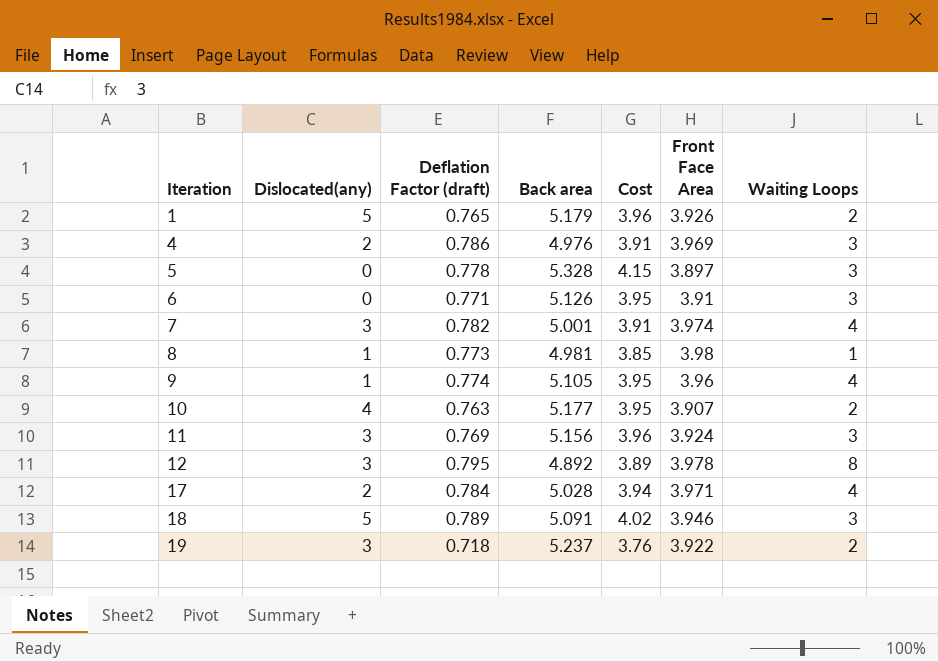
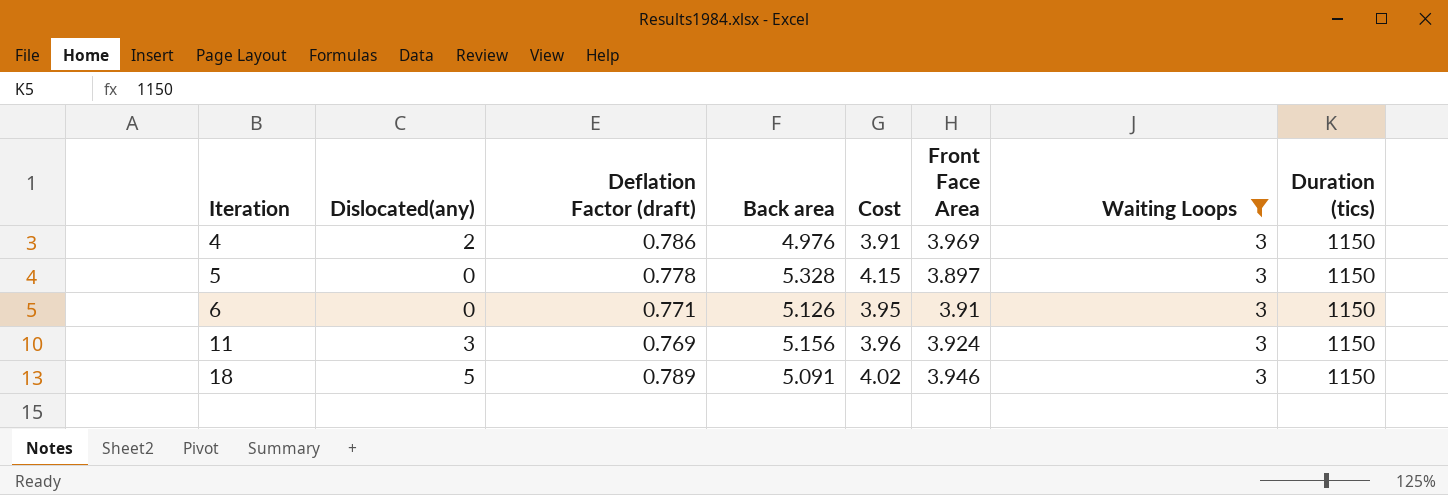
filter: none -> Waiting Loops = 3
column Duration (tics) | position: none -> 8

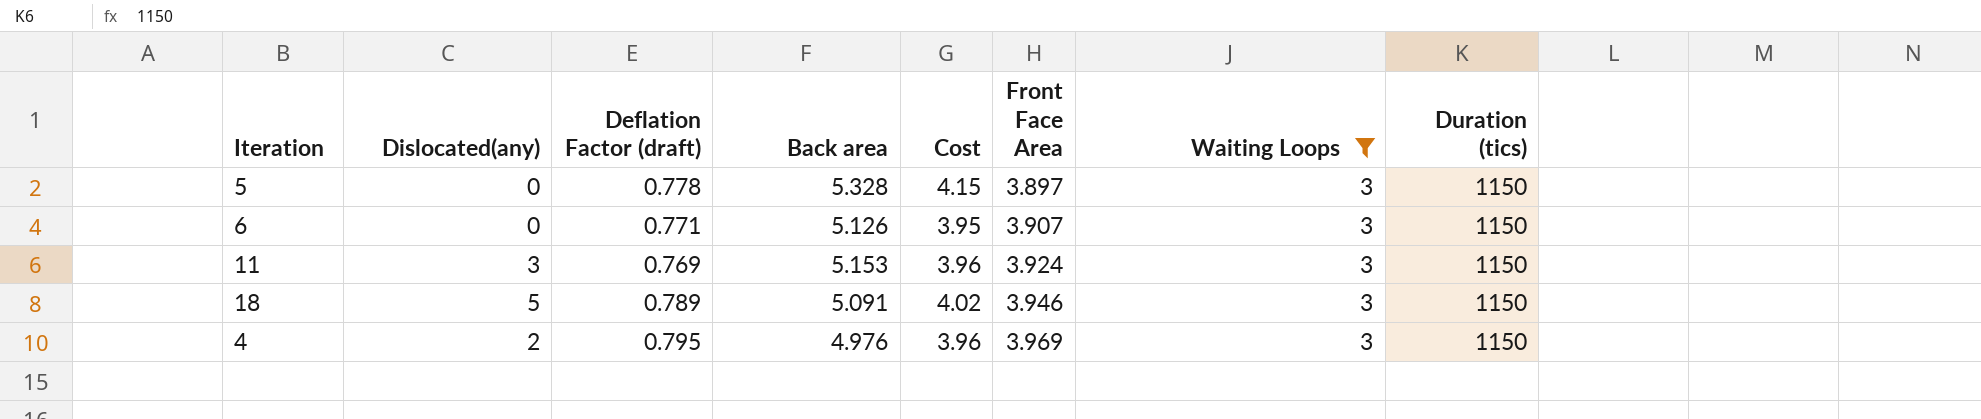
row order: Iteration ascending -> Front Face Area ascending
6 | Front Face Area: 3.91 -> 3.907
11 | Back area: 5.156 -> 5.153
4 | Deflation Factor (draft): 0.786 -> 0.795
4 | Cost: 3.91 -> 3.96

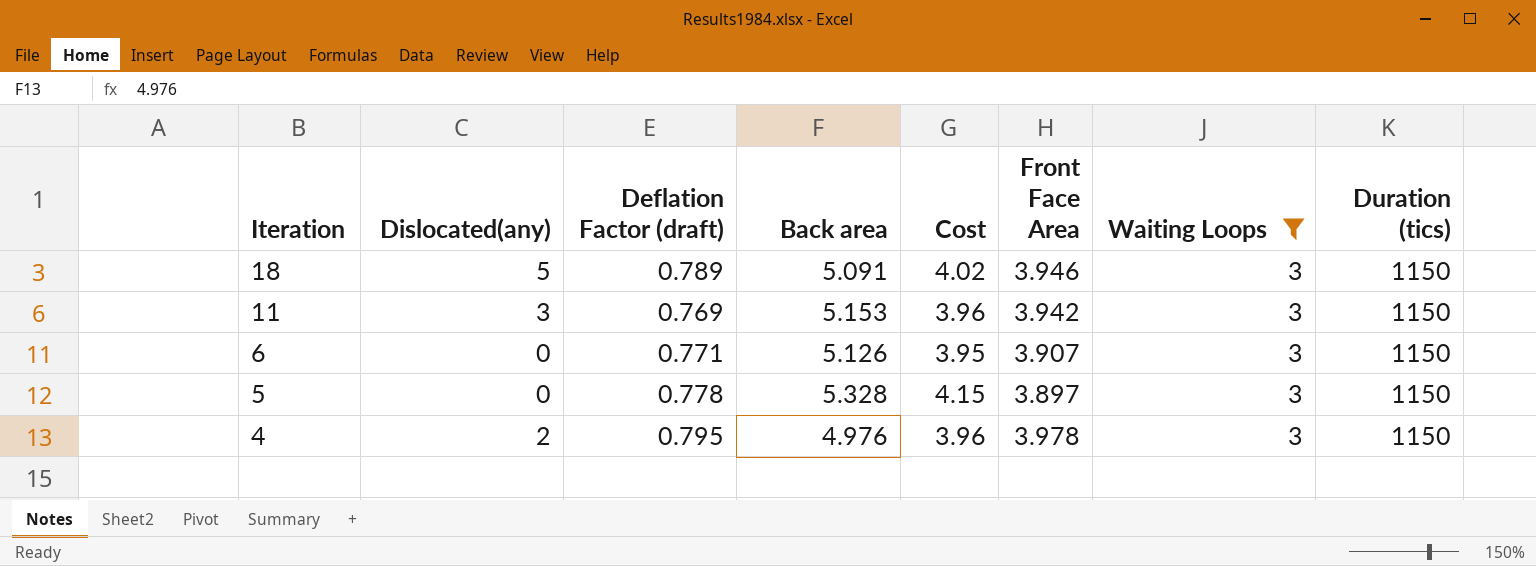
row order: Front Face Area ascending -> Iteration descending
11 | Front Face Area: 3.924 -> 3.942
4 | Front Face Area: 3.969 -> 3.978

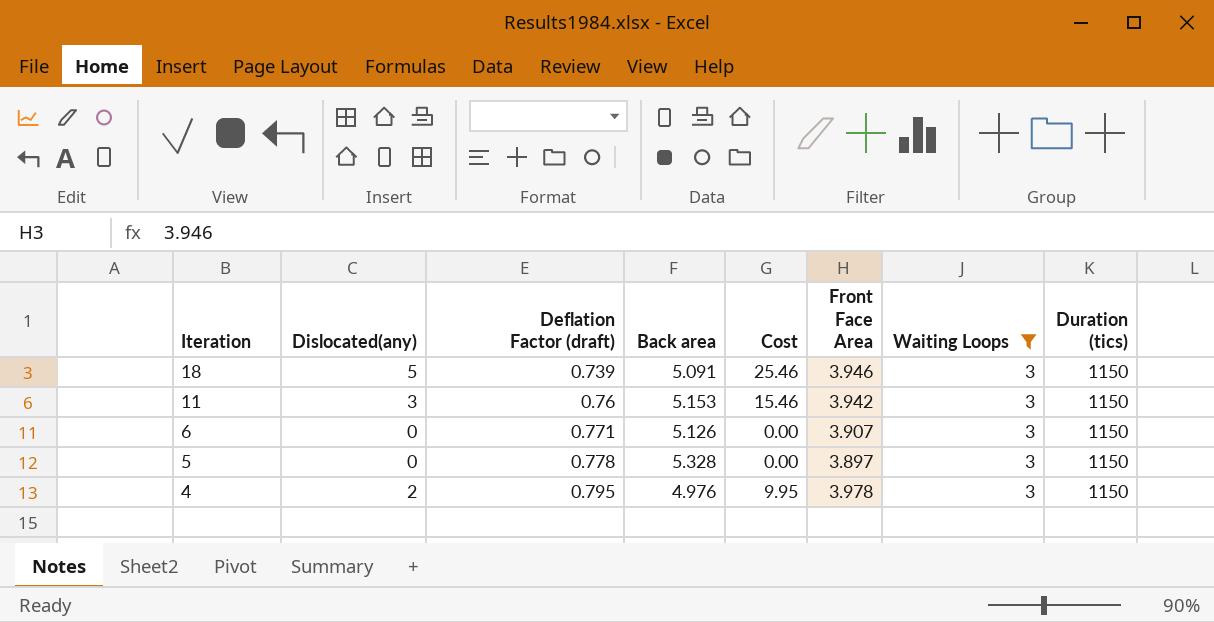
column Cost | formula: [Deflation Factor (draft)] * [Back area] -> [Dislocated(any)] * [Back area]
18 | Deflation Factor (draft): 0.789 -> 0.739
11 | Deflation Factor (draft): 0.769 -> 0.76

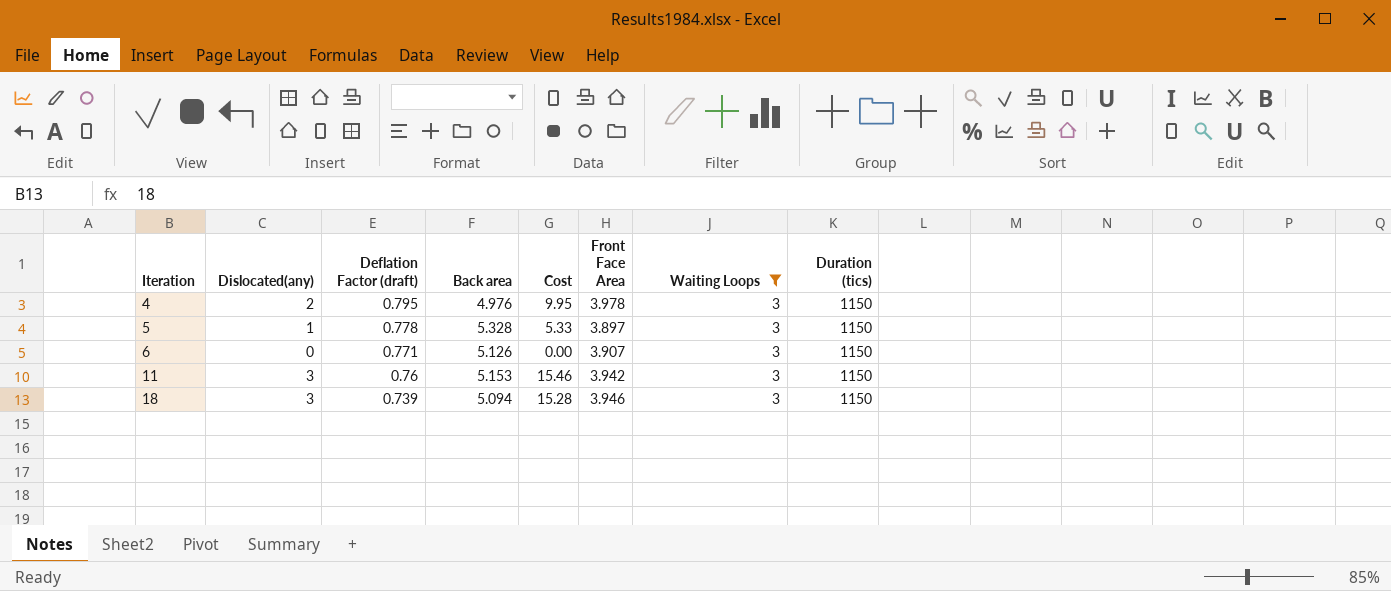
row order: Iteration descending -> Iteration ascending
5 | Dislocated(any): 0 -> 1
5 | Cost: 0.00 -> 5.33
18 | Dislocated(any): 5 -> 3
18 | Back area: 5.091 -> 5.094
18 | Cost: 25.46 -> 15.28

